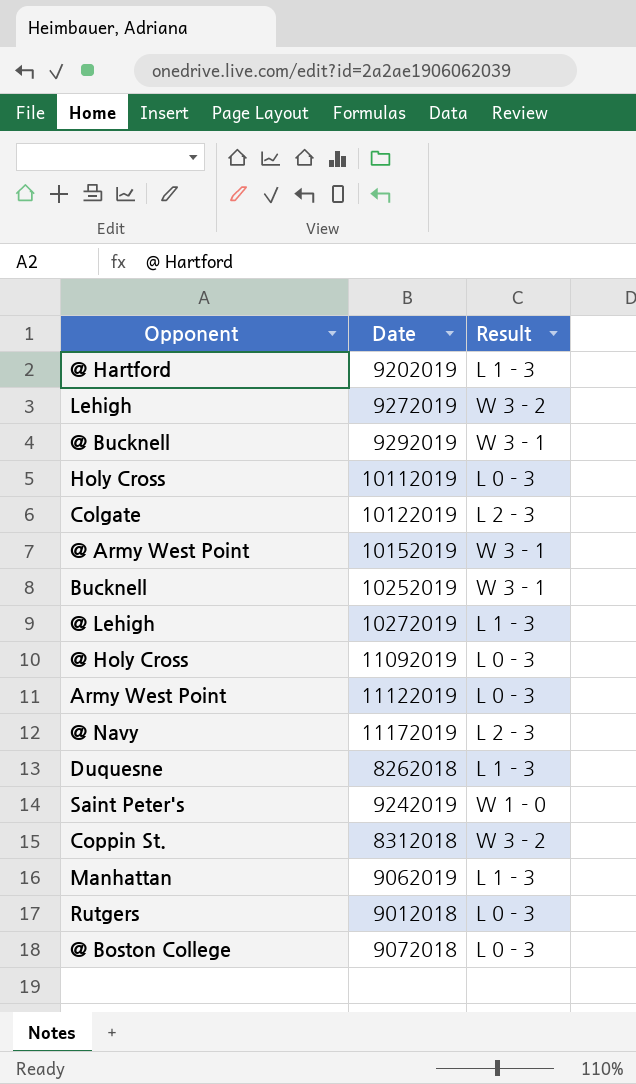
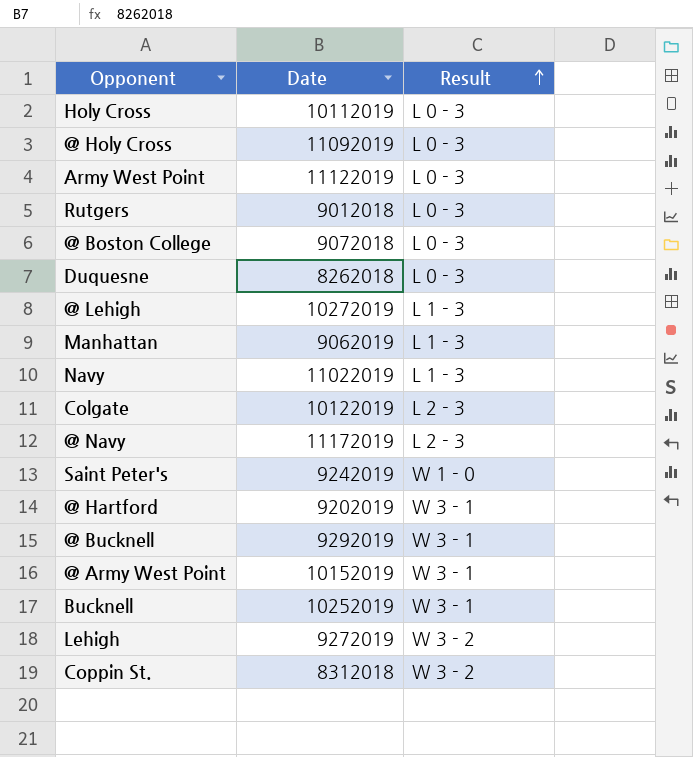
row order: none -> Result ascending
Duquesne | Result: L 1 - 3 -> L 0 - 3
row Navy: none -> 11022019 | L 1 - 3
@ Hartford | Result: L 1 - 3 -> W 3 - 1

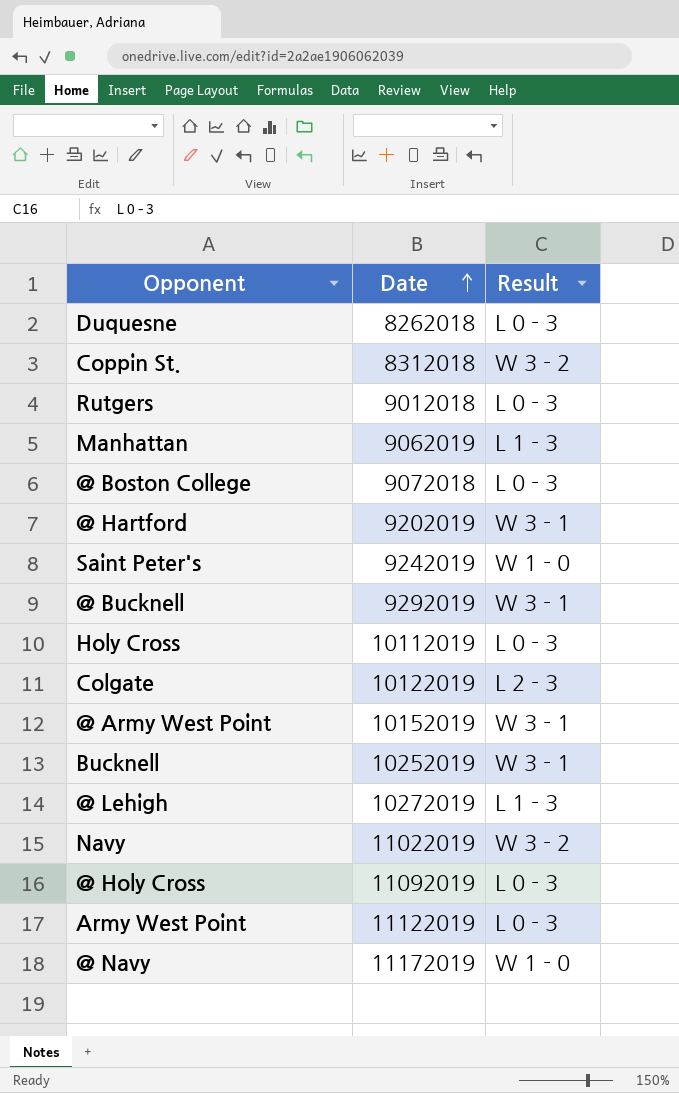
row order: Result ascending -> Date ascending
row Lehigh: 9272019 | W 3 - 2 -> none
Navy | Result: L 1 - 3 -> W 3 - 2
@ Navy | Result: L 2 - 3 -> W 1 - 0

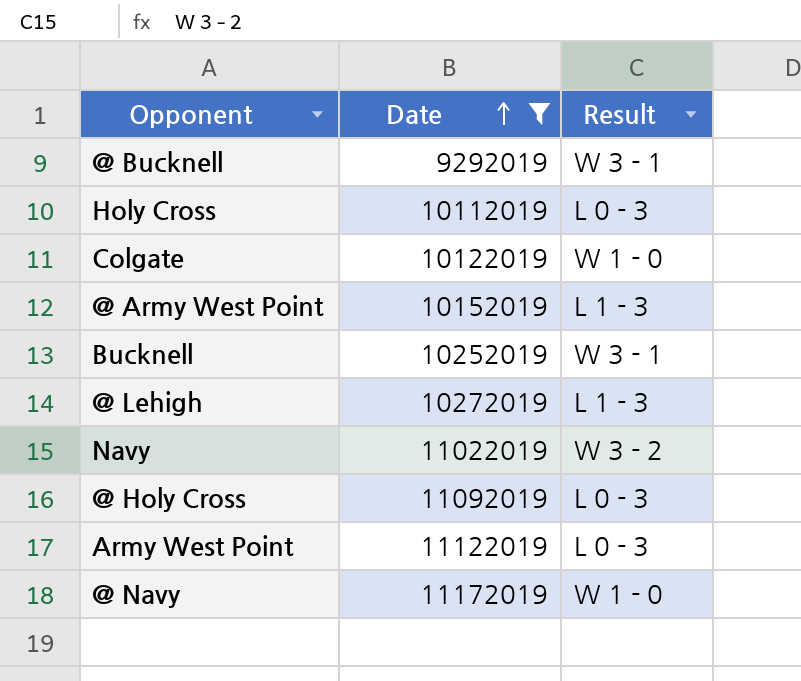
filter: none -> Date >= 9292019
Colgate | Result: L 2 - 3 -> W 1 - 0
@ Army West Point | Result: W 3 - 1 -> L 1 - 3

